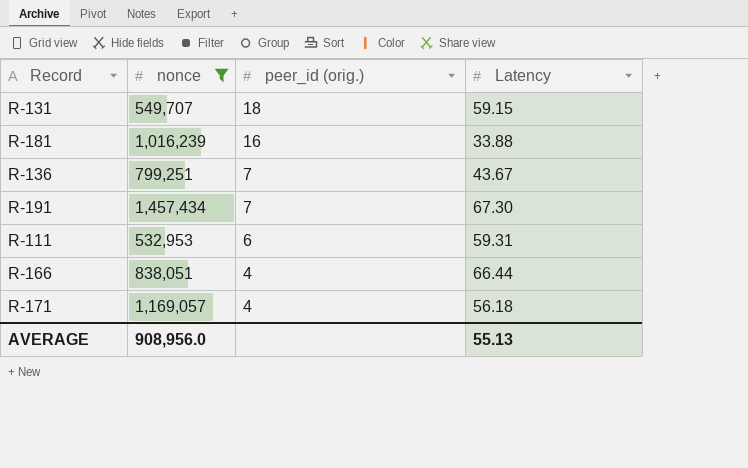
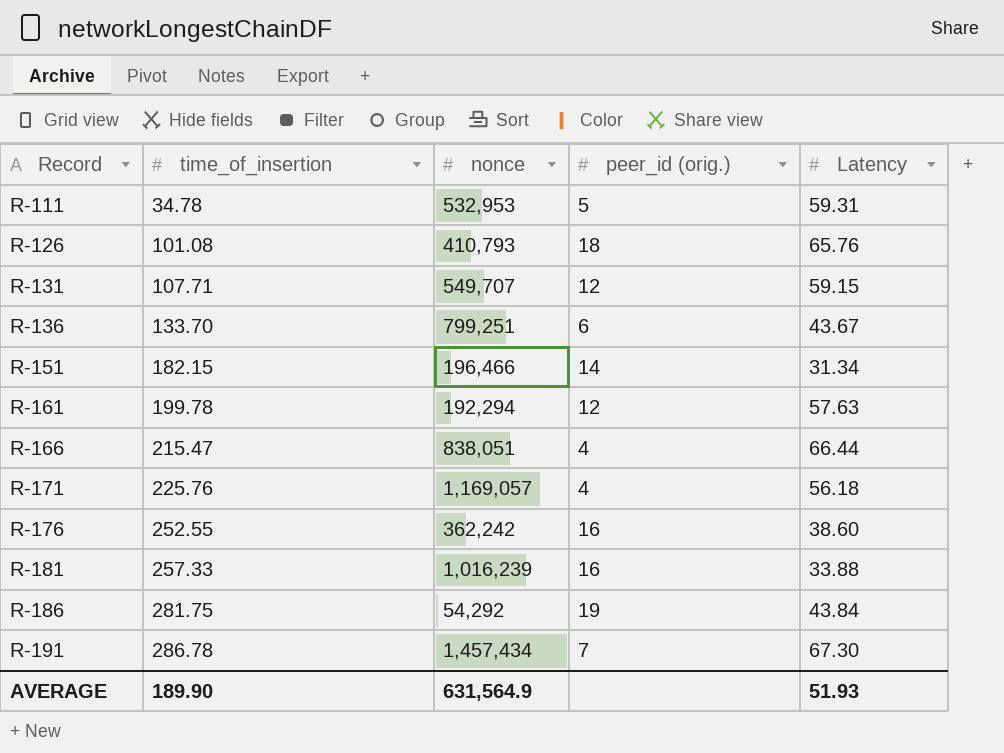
filter: nonce >= 532,953 -> none
row order: peer_id (orig.) descending -> Record ascending
column time_of_insertion | position: none -> 2
R-111 | peer_id (orig.): 6 -> 5
R-131 | peer_id (orig.): 18 -> 12
R-136 | peer_id (orig.): 7 -> 6
AVERAGE | nonce: 908,956.0 -> 631,564.9
AVERAGE | Latency: 55.13 -> 51.93

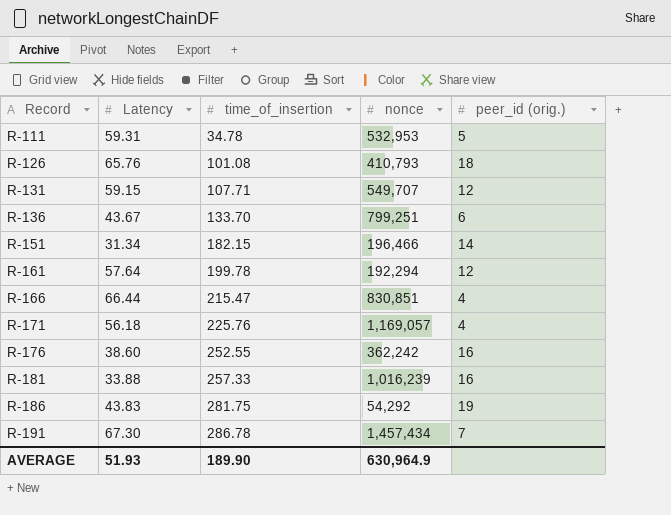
column Latency | position: 5 -> 2
R-161 | Latency: 57.63 -> 57.64
R-166 | nonce: 838,051 -> 830,851
R-186 | Latency: 43.84 -> 43.83
AVERAGE | nonce: 631,564.9 -> 630,964.9

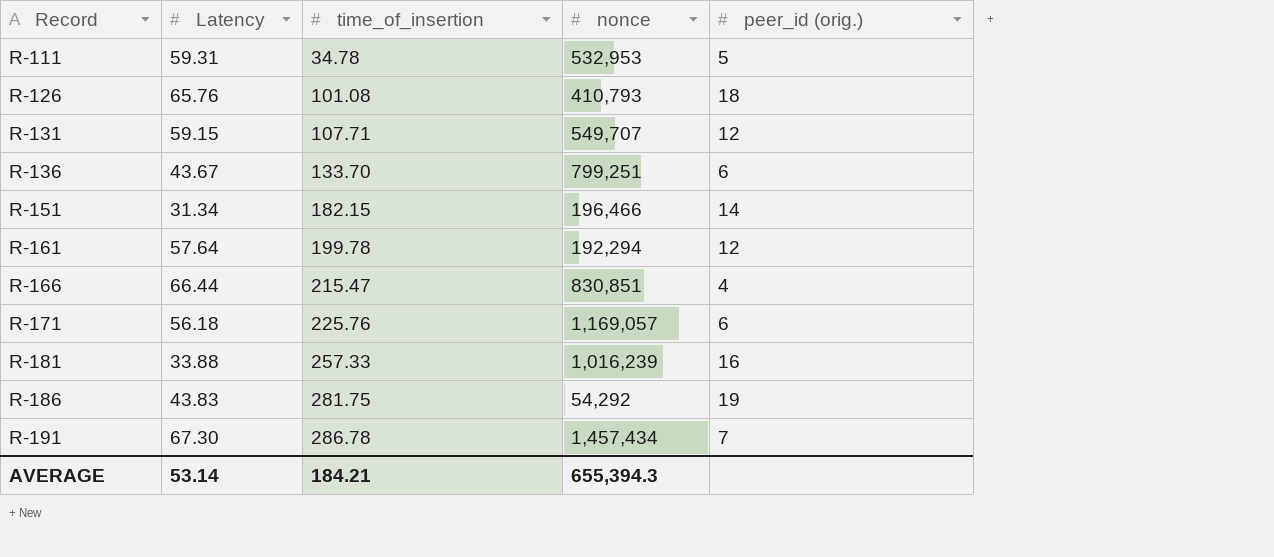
row R-176: 38.60 | 252.55 | 362,242 | 16 -> none
R-171 | peer_id (orig.): 4 -> 6
AVERAGE | Latency: 51.93 -> 53.14
AVERAGE | time_of_insertion: 189.90 -> 184.21
AVERAGE | nonce: 630,964.9 -> 655,394.3

